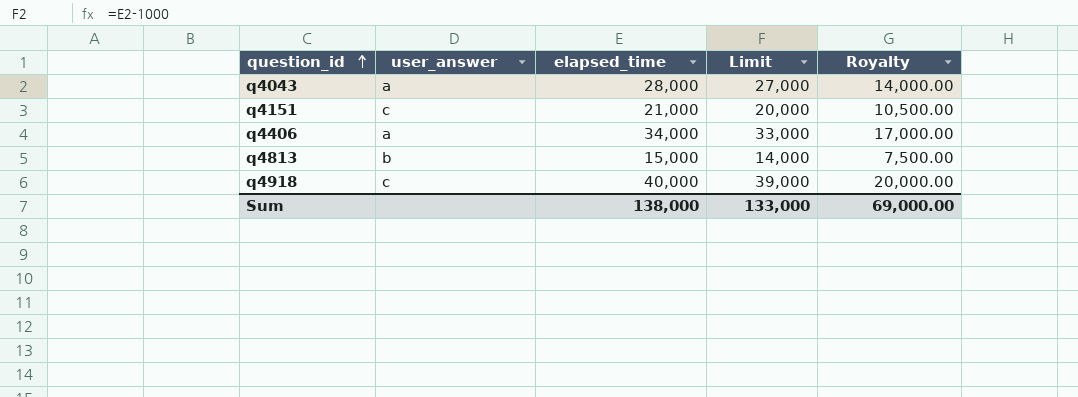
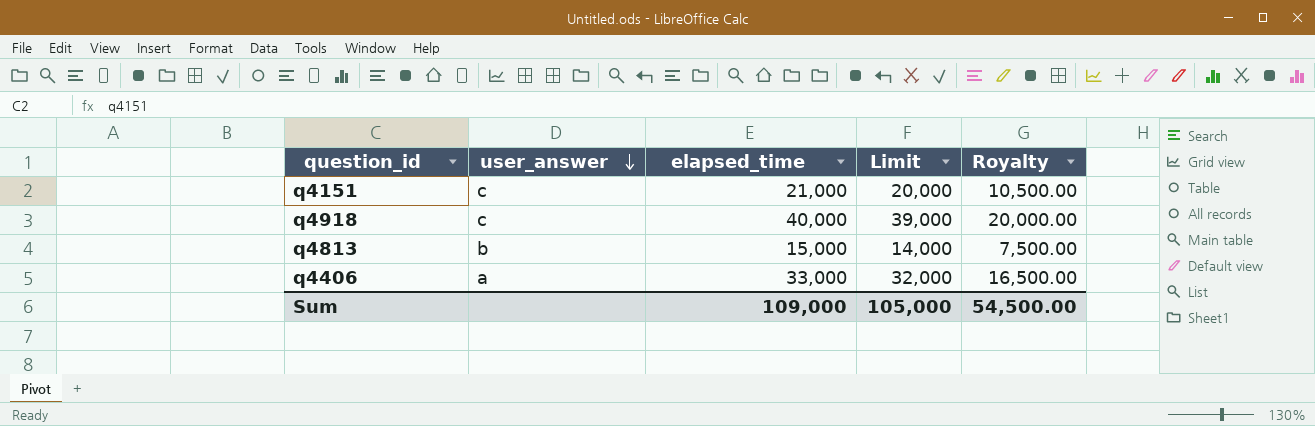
row order: question_id ascending -> user_answer descending
row q4043: a | 28,000 | 27,000 | 14,000.00 -> none
q4406 | elapsed_time: 34,000 -> 33,000
q4406 | Limit: 33,000 -> 32,000
q4406 | Royalty: 17,000.00 -> 16,500.00
Sum | elapsed_time: 138,000 -> 109,000
Sum | Limit: 133,000 -> 105,000
Sum | Royalty: 69,000.00 -> 54,500.00

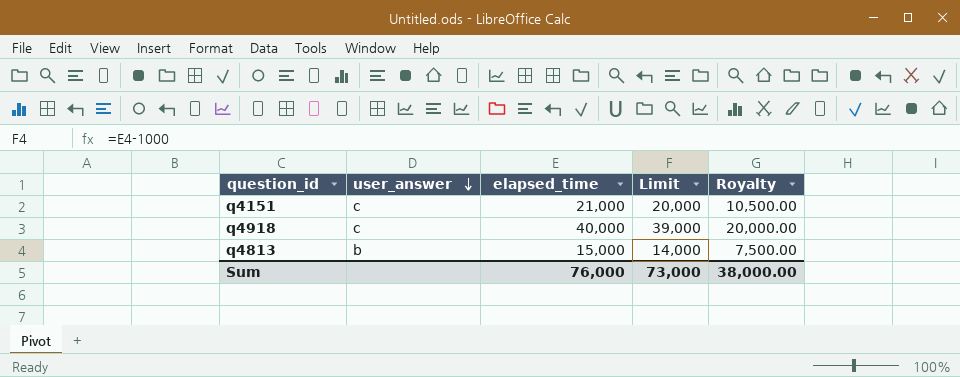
row q4406: a | 33,000 | 32,000 | 16,500.00 -> none
Sum | elapsed_time: 109,000 -> 76,000
Sum | Limit: 105,000 -> 73,000
Sum | Royalty: 54,500.00 -> 38,000.00

